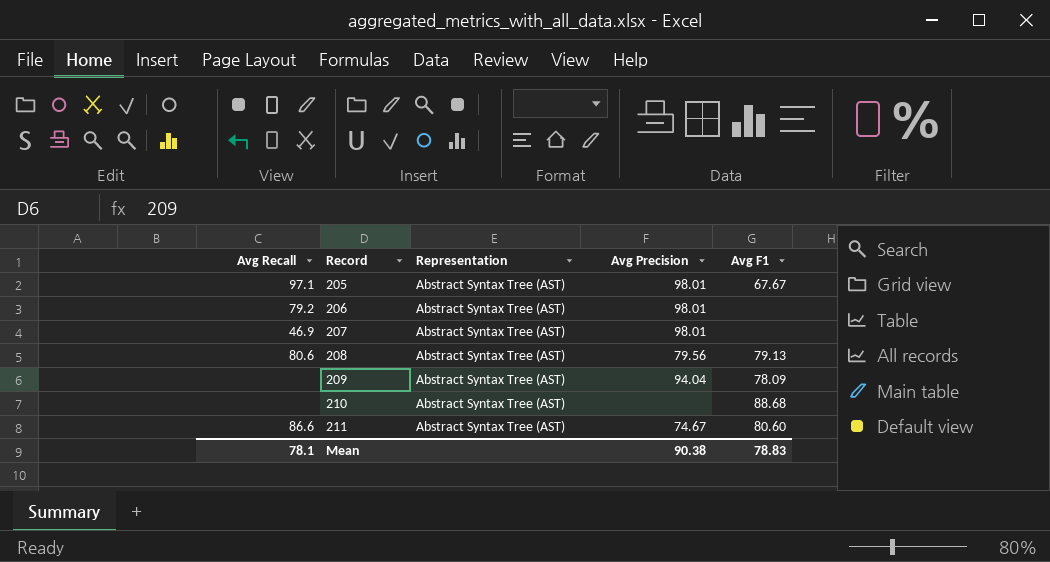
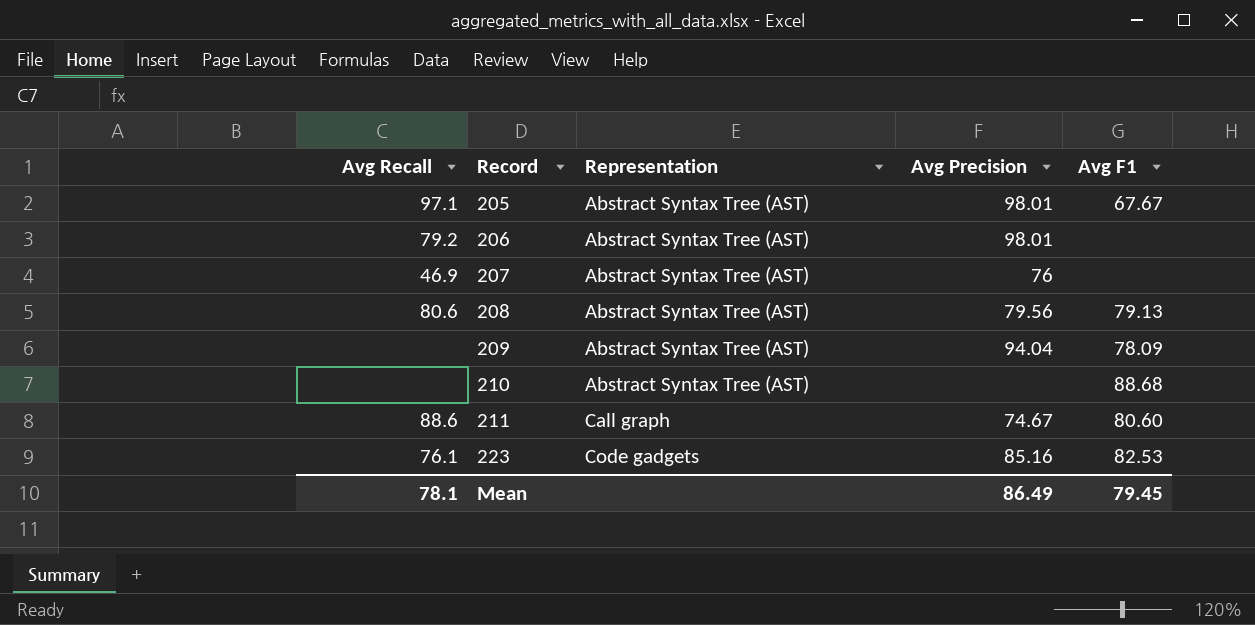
207 | Avg Precision: 98.01 -> 76
211 | Avg Recall: 86.6 -> 88.6
211 | Representation: Abstract Syntax Tree (AST) -> Call graph
row 223: none -> 76.1 | Code gadgets | 85.16 | 82.53
Mean | Avg Precision: 90.38 -> 86.49
Mean | Avg F1: 78.83 -> 79.45

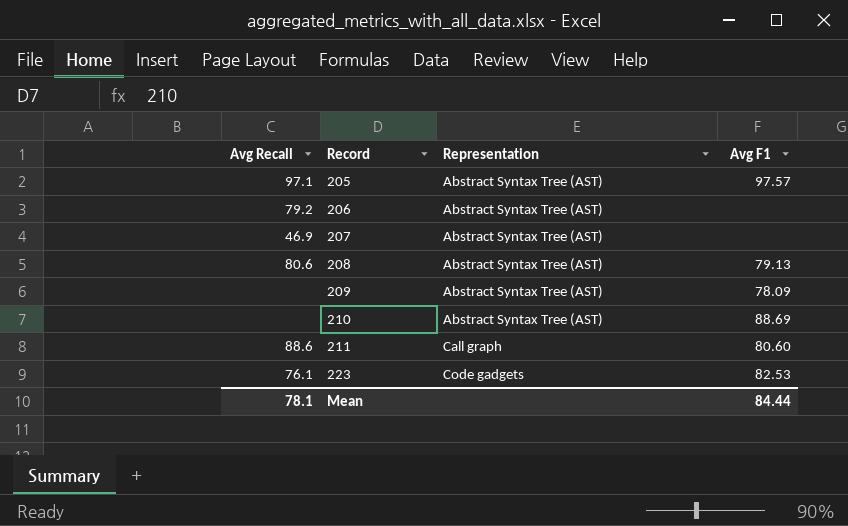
column Avg Precision | position: 4 -> none
205 | Avg F1: 67.67 -> 97.57
210 | Avg F1: 88.68 -> 88.69
Mean | Avg F1: 79.45 -> 84.44

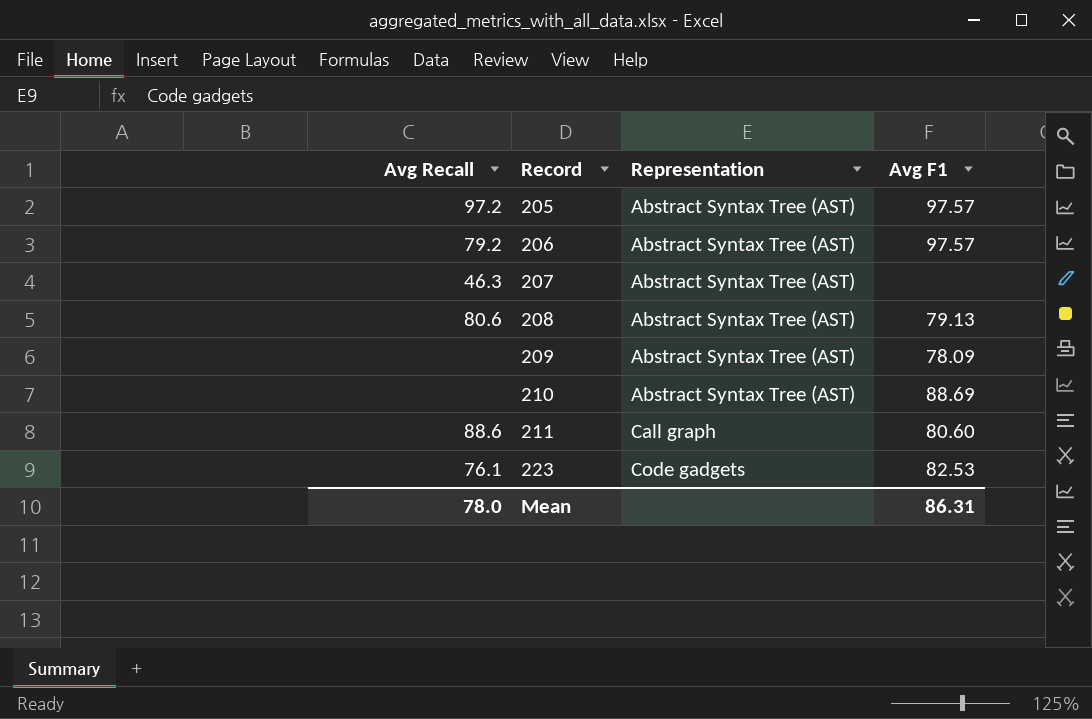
205 | Avg Recall: 97.1 -> 97.2
206 | Avg F1: none -> 97.57
207 | Avg Recall: 46.9 -> 46.3
Mean | Avg Recall: 78.1 -> 78.0
Mean | Avg F1: 84.44 -> 86.31

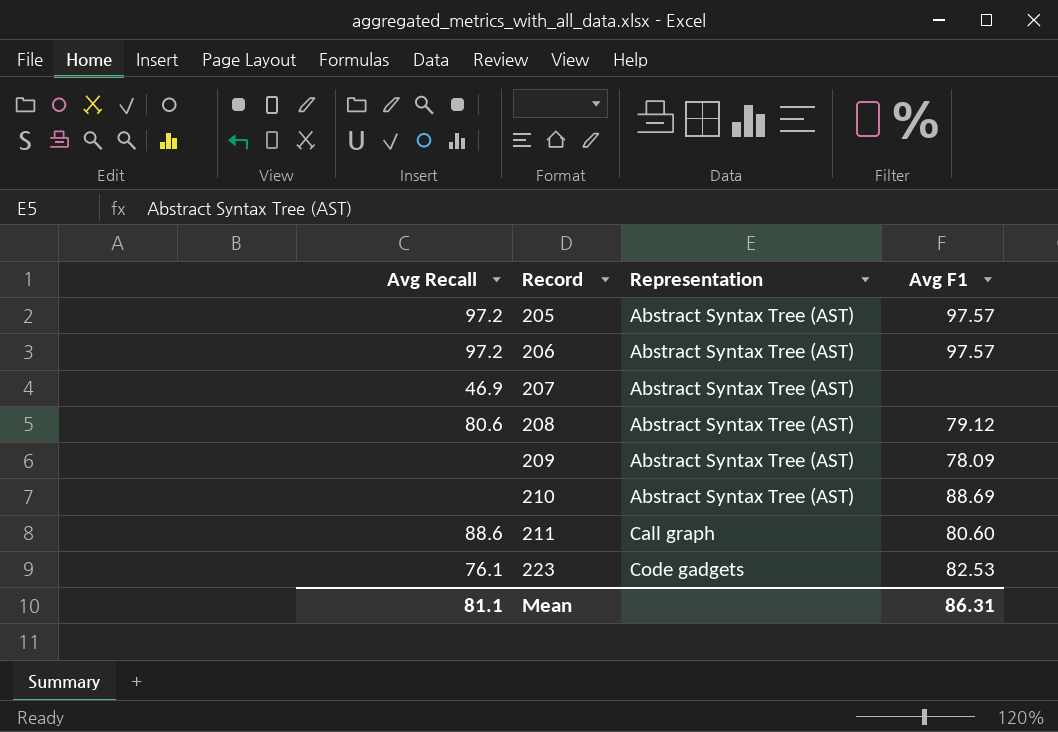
206 | Avg Recall: 79.2 -> 97.2
207 | Avg Recall: 46.3 -> 46.9
208 | Avg F1: 79.13 -> 79.12
Mean | Avg Recall: 78.0 -> 81.1

